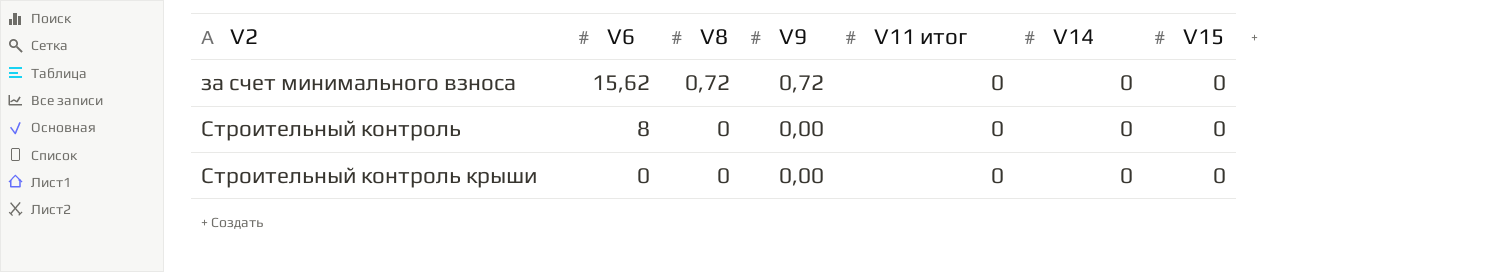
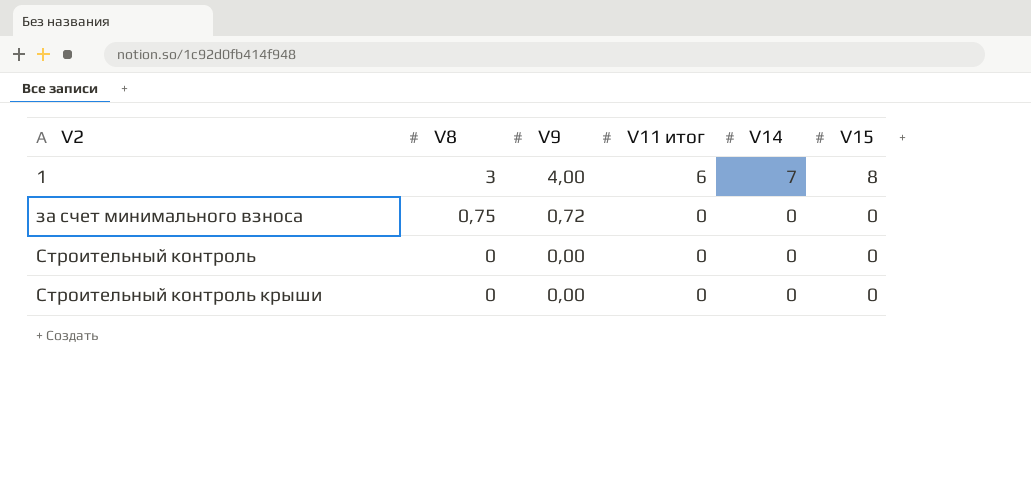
column V6 | position: 2 -> none
row 1: none -> 3 | 4,00 | 6 | 7 | 8
за счет минимального взноса | V8: 0,72 -> 0,75

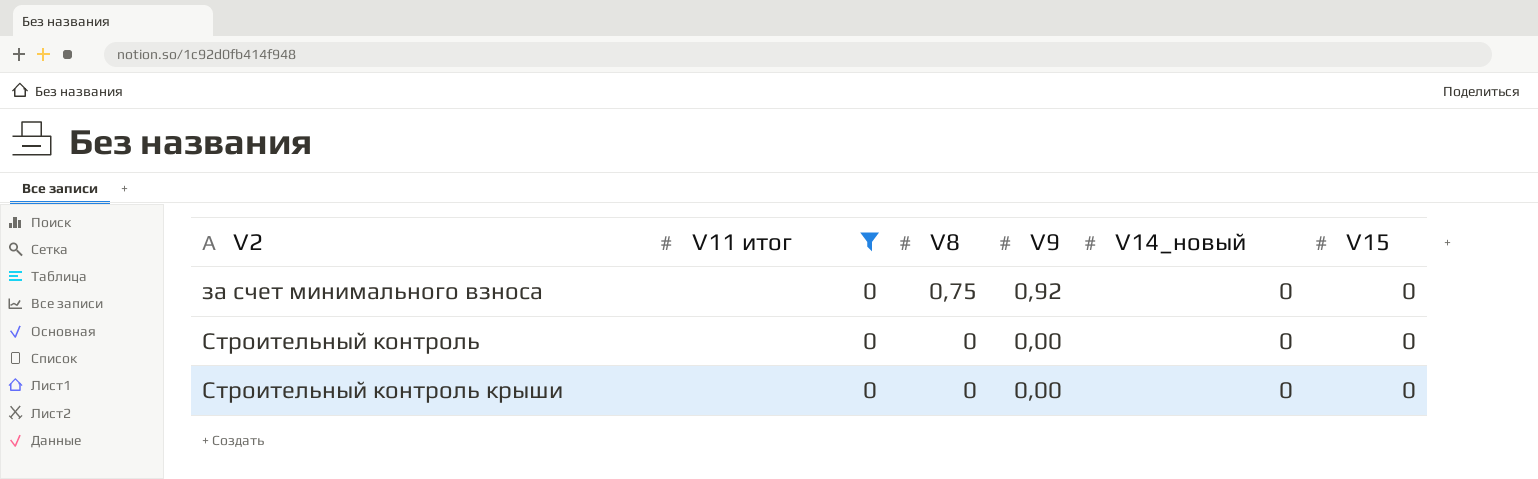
filter: none -> V11 итог = 0
column V11 итог | position: 4 -> 2
column name: V14 -> V14_новый
за счет минимального взноса | V9: 0,72 -> 0,92

